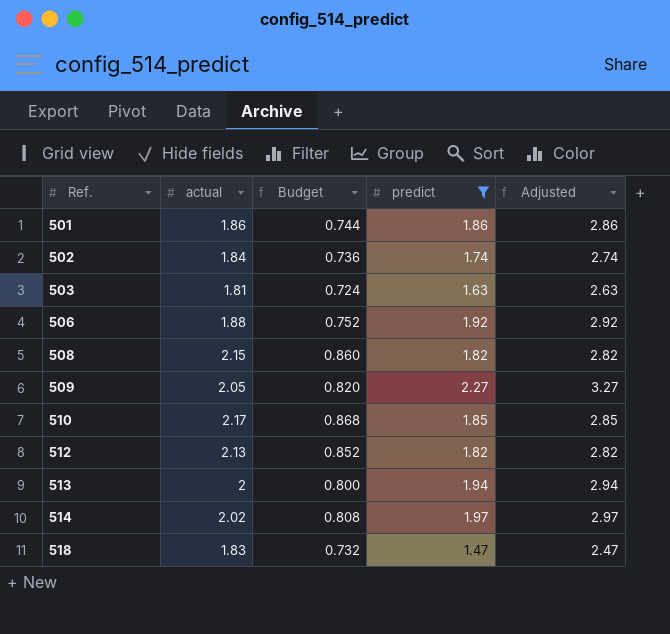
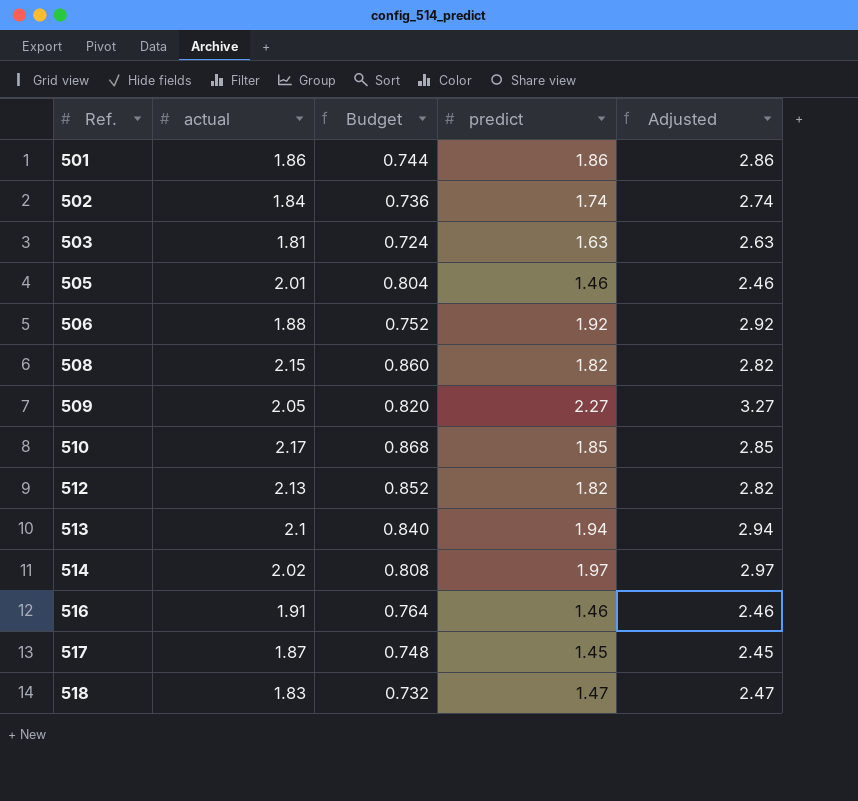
filter: predict >= 1.47 -> none
513 | actual: 2 -> 2.1
513 | Budget: 0.800 -> 0.840

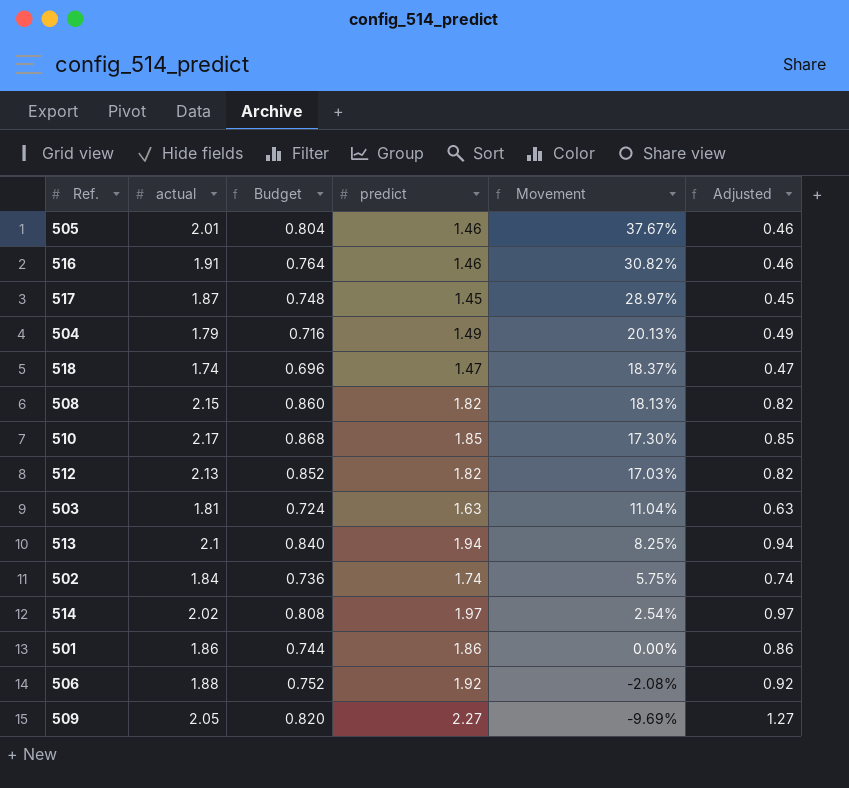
row order: Ref. ascending -> Movement descending
column Movement | formula: none -> ([actual] - [predict]) / [predict]
column Adjusted | formula: [predict] + 1 -> [predict] - 1
row 504: none -> 1.79 | 0.716 | 1.49 | 20.13% | 0.49
518 | actual: 1.83 -> 1.74
518 | Budget: 0.732 -> 0.696

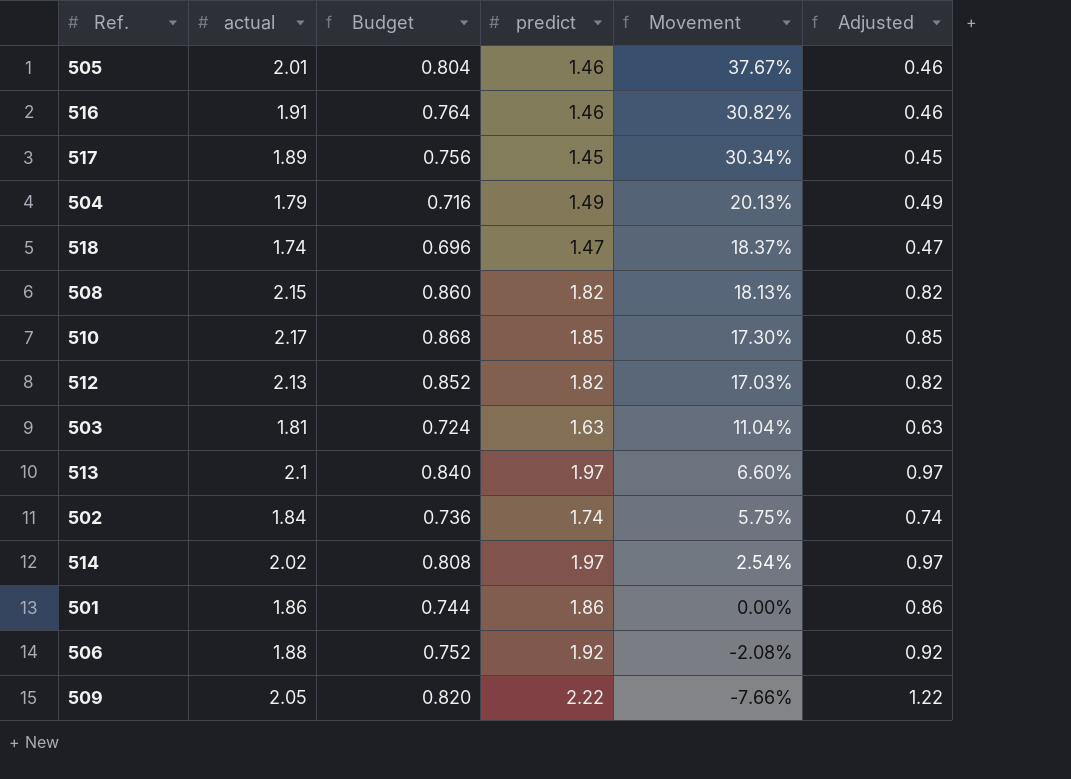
517 | actual: 1.87 -> 1.89
517 | Budget: 0.748 -> 0.756
517 | Movement: 28.97% -> 30.34%
513 | predict: 1.94 -> 1.97
513 | Movement: 8.25% -> 6.60%
513 | Adjusted: 0.94 -> 0.97
509 | predict: 2.27 -> 2.22
509 | Movement: -9.69% -> -7.66%
509 | Adjusted: 1.27 -> 1.22

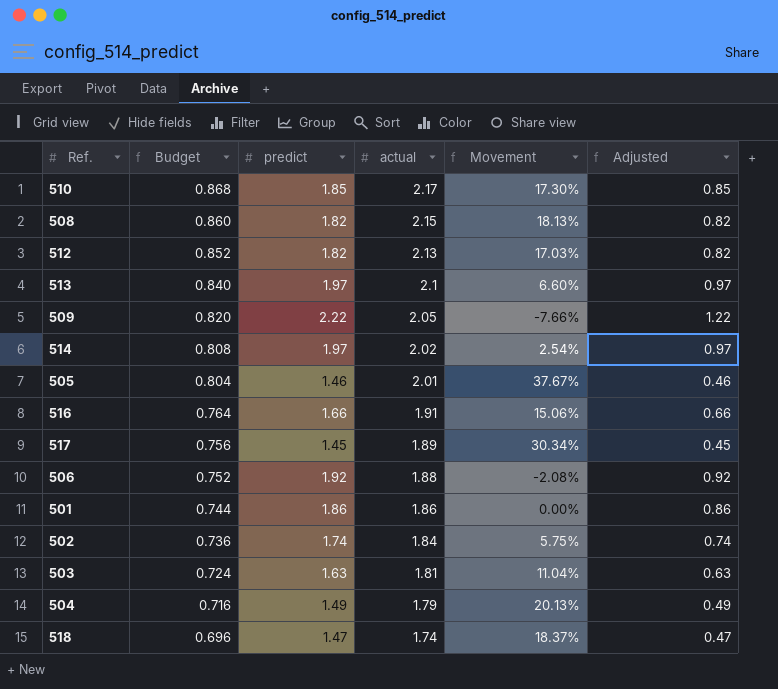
row order: Movement descending -> Budget descending
column actual | position: 2 -> 4
516 | predict: 1.46 -> 1.66
516 | Movement: 30.82% -> 15.06%
516 | Adjusted: 0.46 -> 0.66

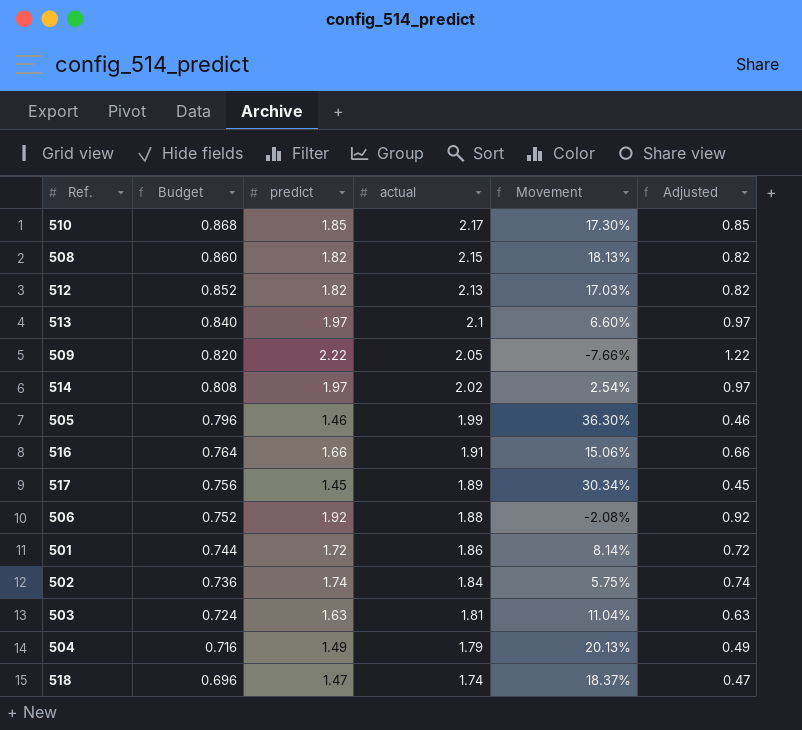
505 | Budget: 0.804 -> 0.796
505 | actual: 2.01 -> 1.99
505 | Movement: 37.67% -> 36.30%
501 | predict: 1.86 -> 1.72
501 | Movement: 0.00% -> 8.14%
501 | Adjusted: 0.86 -> 0.72

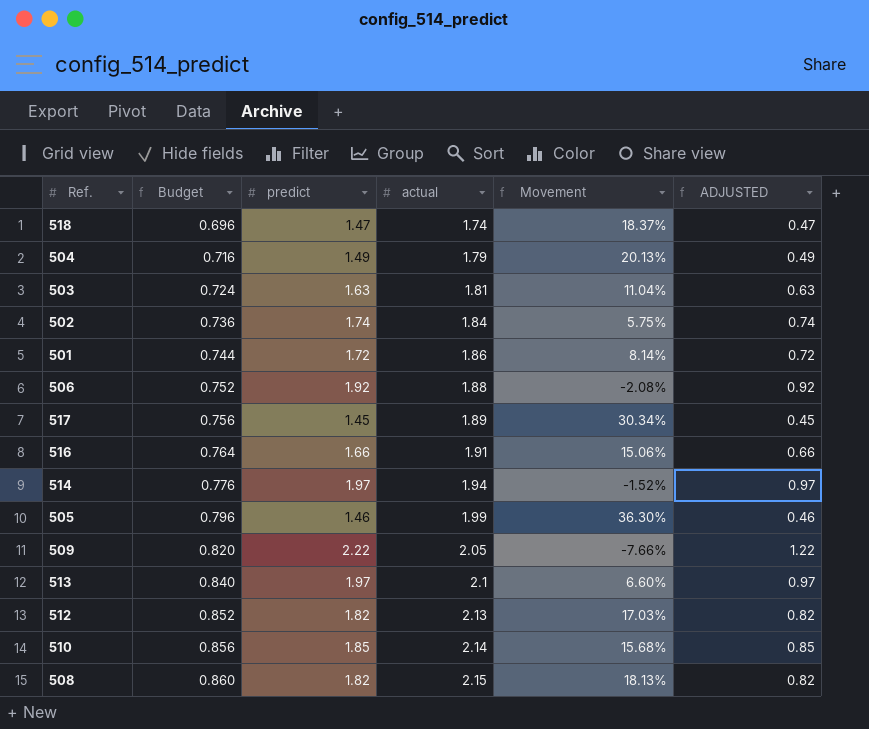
row order: Budget descending -> Budget ascending
column name: Adjusted -> ADJUSTED
514 | Budget: 0.808 -> 0.776
514 | actual: 2.02 -> 1.94
514 | Movement: 2.54% -> -1.52%
510 | Budget: 0.868 -> 0.856
510 | actual: 2.17 -> 2.14
510 | Movement: 17.30% -> 15.68%

